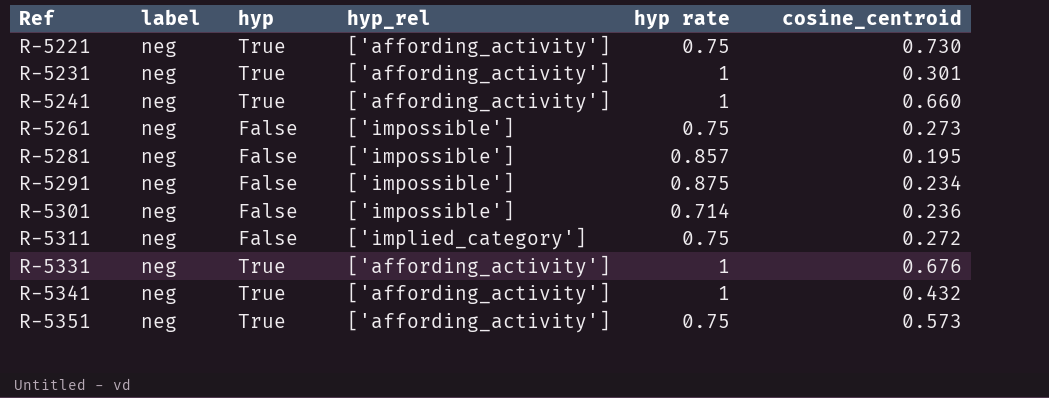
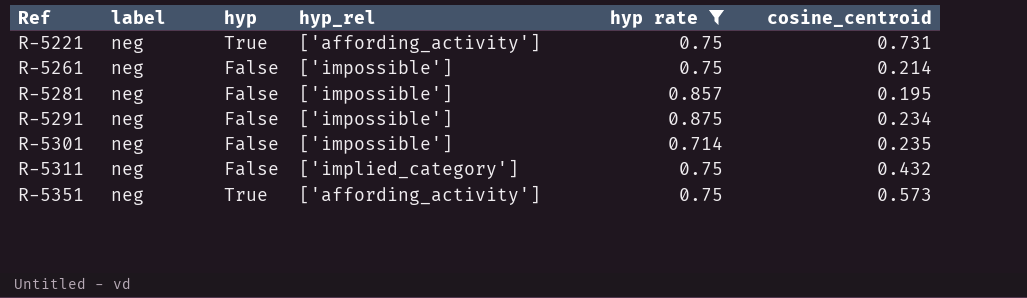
filter: none -> hyp rate != 1
R-5221 | cosine_centroid: 0.730 -> 0.731
R-5261 | cosine_centroid: 0.273 -> 0.214
R-5301 | cosine_centroid: 0.236 -> 0.235
R-5311 | cosine_centroid: 0.272 -> 0.432

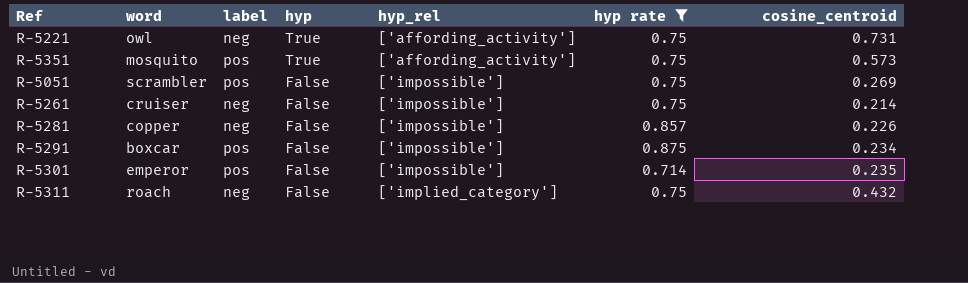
row order: Ref ascending -> hyp descending
column word | position: none -> 2
R-5351 | label: neg -> pos
row R-5051: none -> scrambler | pos | False | ['impossible'] | 0.75 | 0.269
R-5281 | cosine_centroid: 0.195 -> 0.226
R-5291 | label: neg -> pos
R-5301 | label: neg -> pos

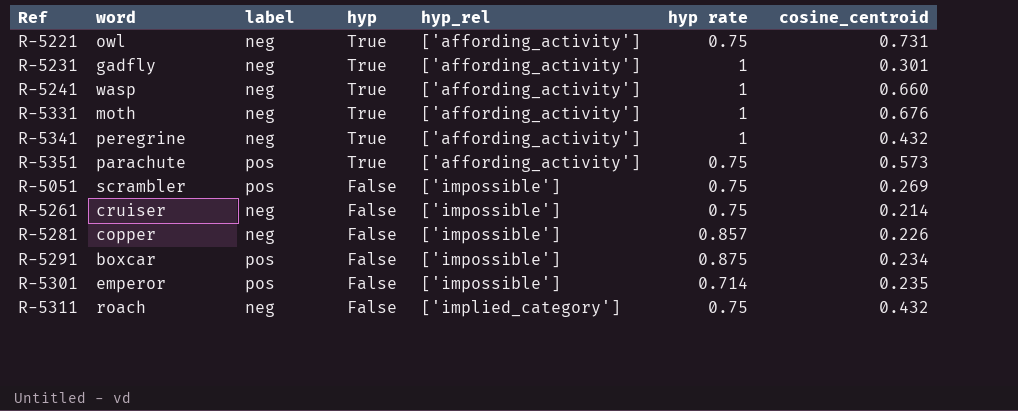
filter: hyp rate != 1 -> none
R-5351 | word: mosquito -> parachute

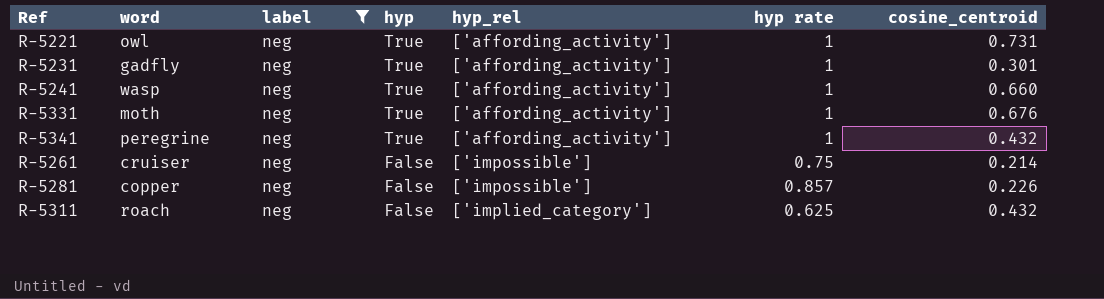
filter: none -> label = neg
R-5221 | hyp rate: 0.75 -> 1
R-5311 | hyp rate: 0.75 -> 0.625

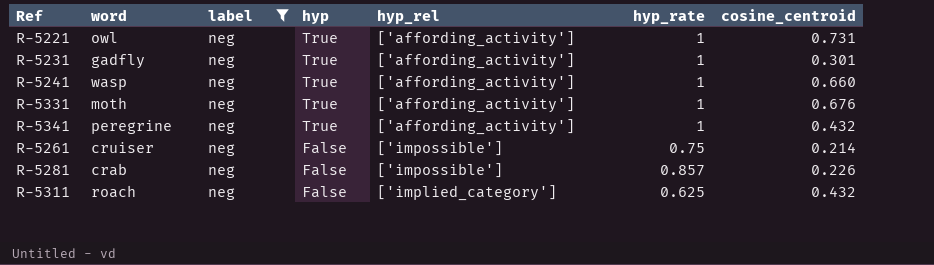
column name: hyp rate -> hyp_rate
R-5281 | word: copper -> crab

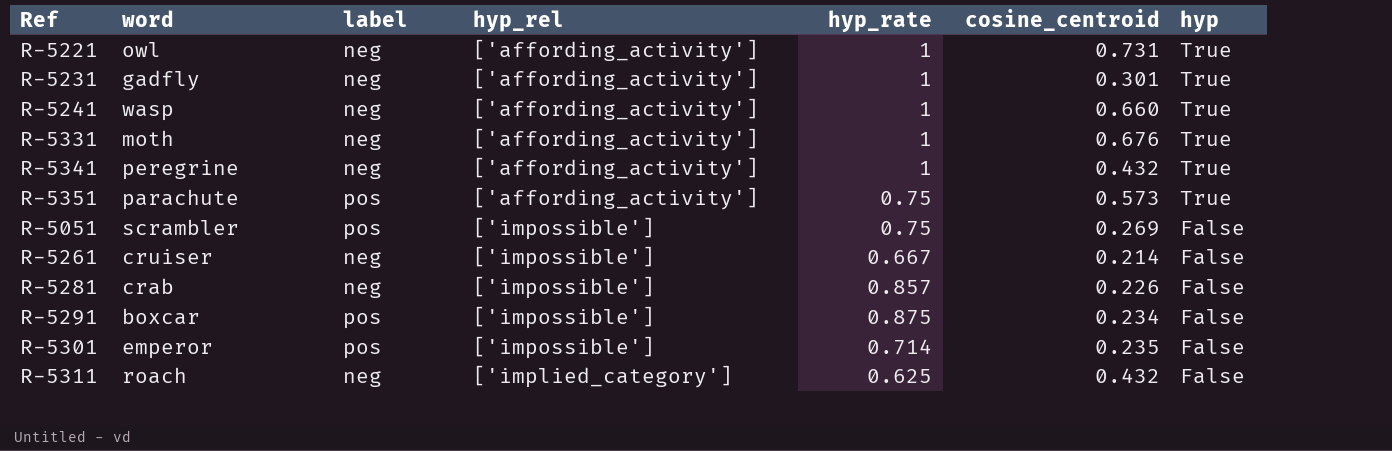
filter: label = neg -> none
column hyp | position: 4 -> 7
R-5261 | hyp_rate: 0.75 -> 0.667

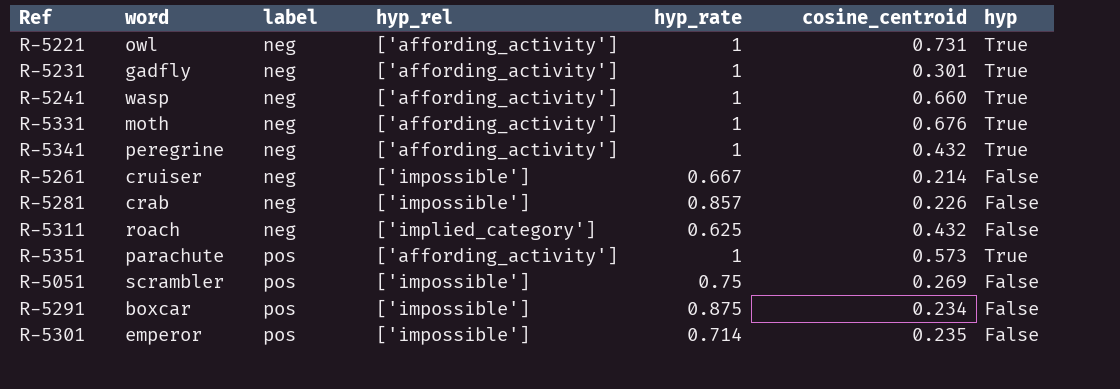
row order: hyp descending -> label ascending
R-5351 | hyp_rate: 0.75 -> 1

